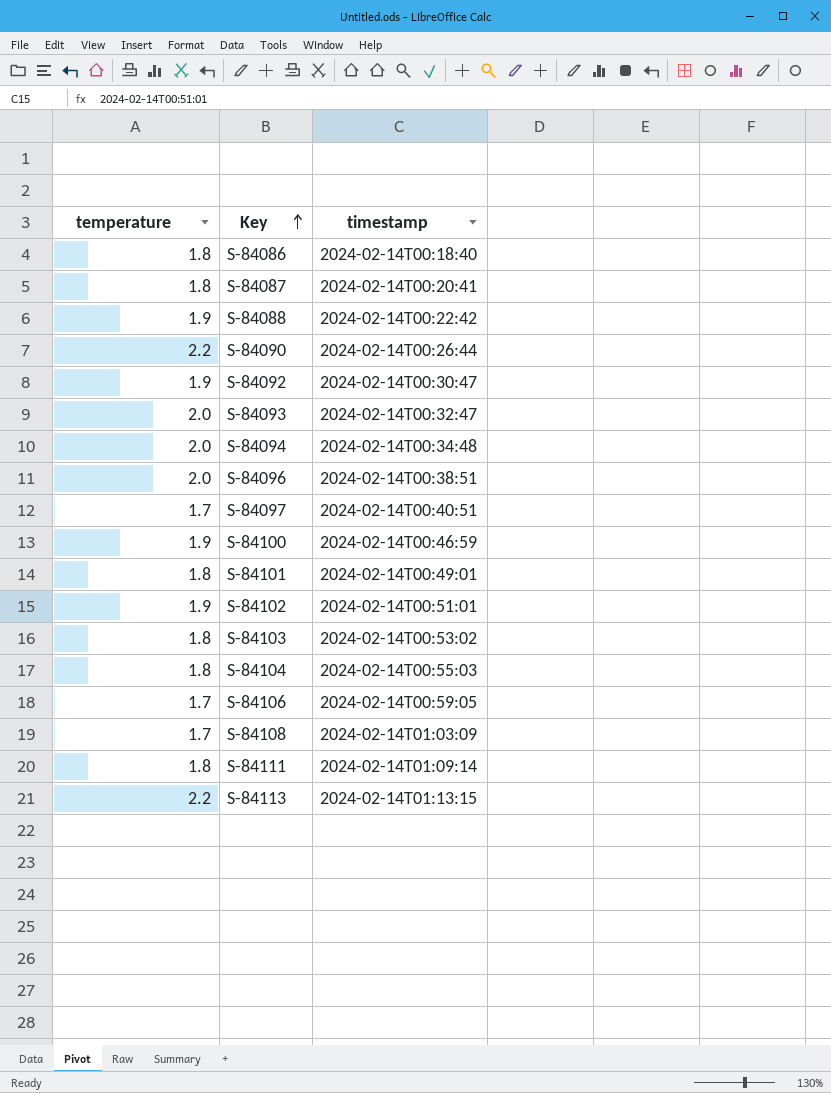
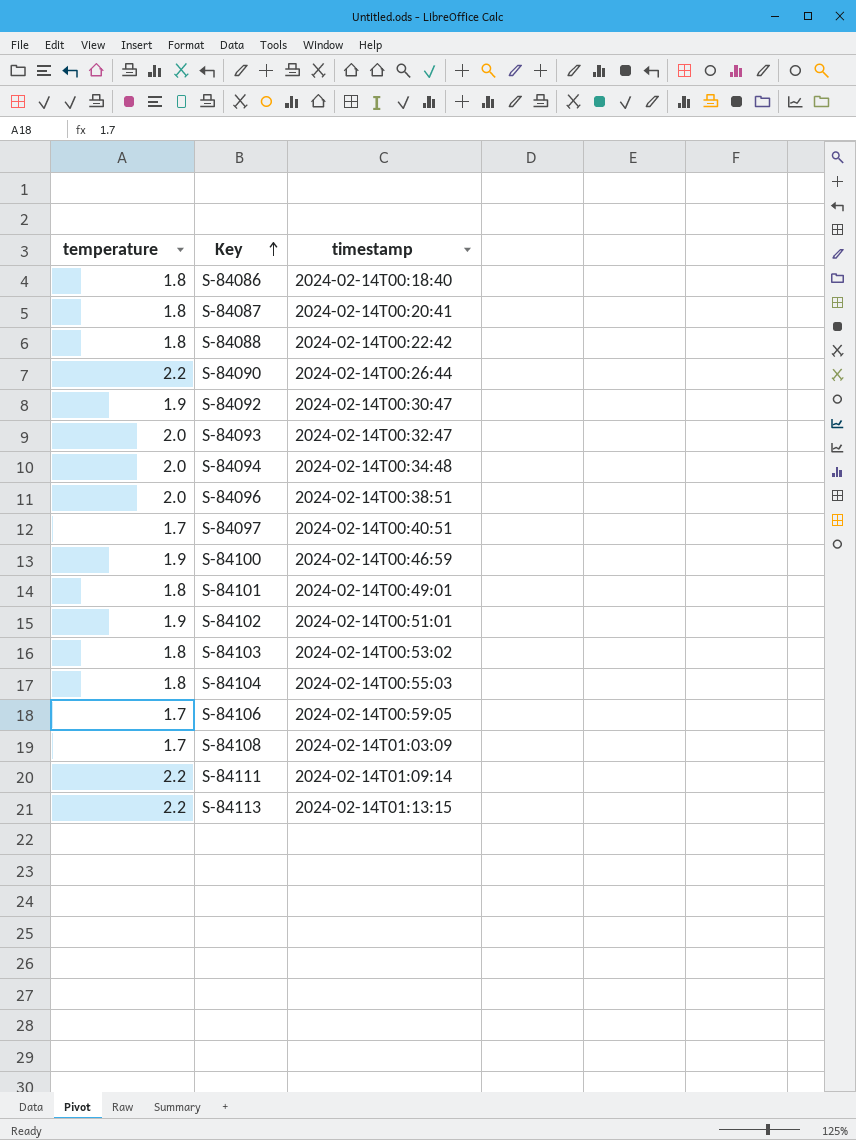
S-84088 | temperature: 1.9 -> 1.8
S-84111 | temperature: 1.8 -> 2.2

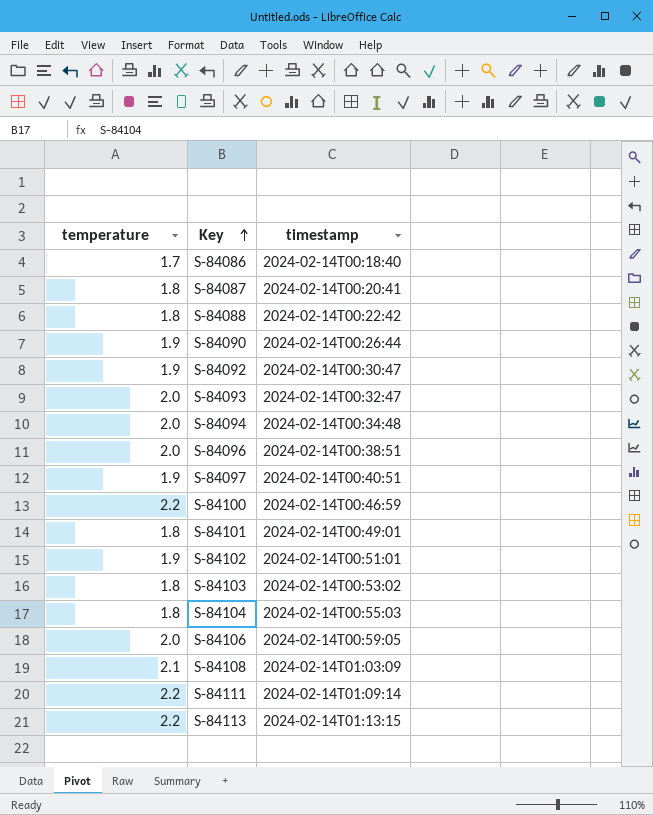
S-84086 | temperature: 1.8 -> 1.7
S-84090 | temperature: 2.2 -> 1.9
S-84097 | temperature: 1.7 -> 1.9
S-84100 | temperature: 1.9 -> 2.2
S-84106 | temperature: 1.7 -> 2.0
S-84108 | temperature: 1.7 -> 2.1

